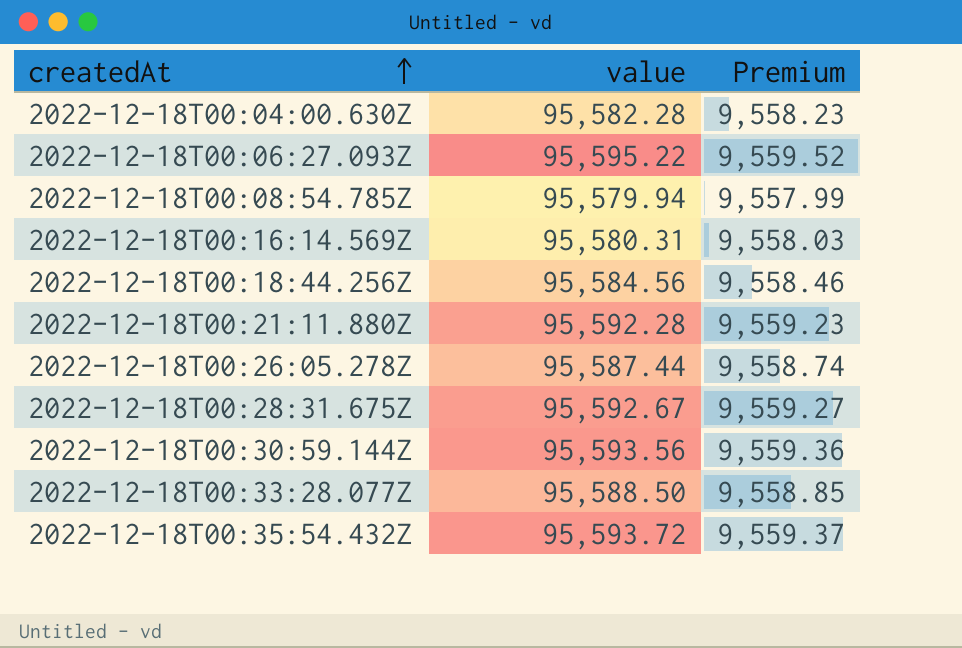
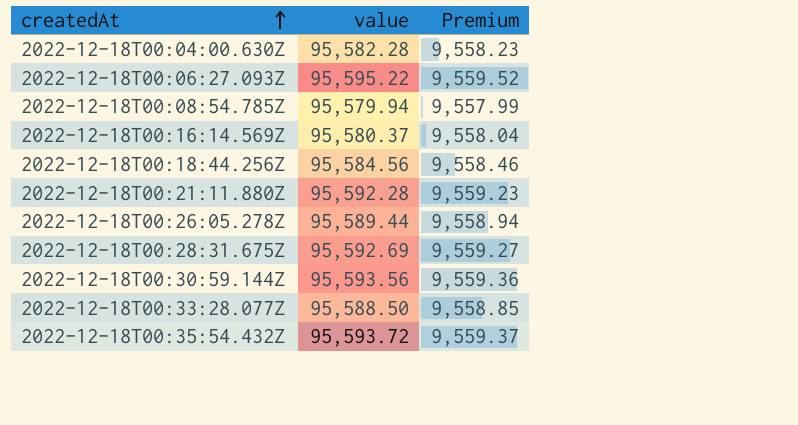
2022-12-18T00:16:14.569Z | value: 95,580.31 -> 95,580.37
2022-12-18T00:16:14.569Z | Premium: 9,558.03 -> 9,558.04
2022-12-18T00:26:05.278Z | value: 95,587.44 -> 95,589.44
2022-12-18T00:26:05.278Z | Premium: 9,558.74 -> 9,558.94
2022-12-18T00:28:31.675Z | value: 95,592.67 -> 95,592.69

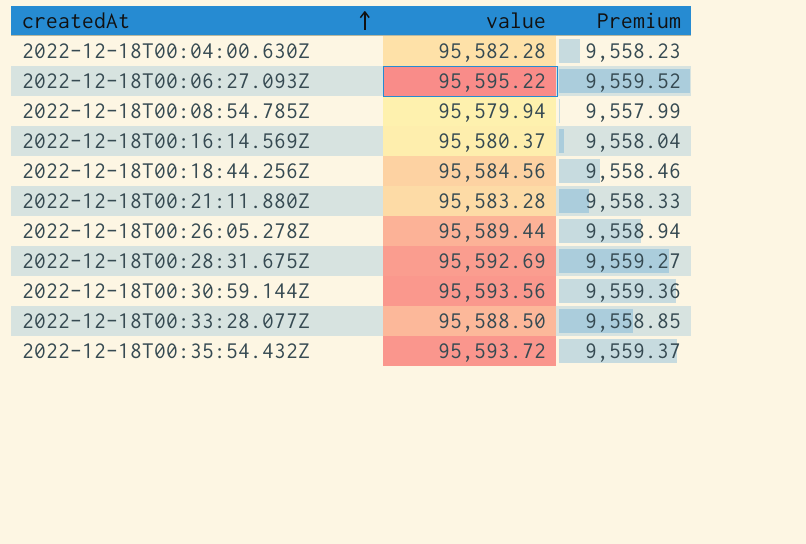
2022-12-18T00:21:11.880Z | value: 95,592.28 -> 95,583.28
2022-12-18T00:21:11.880Z | Premium: 9,559.23 -> 9,558.33

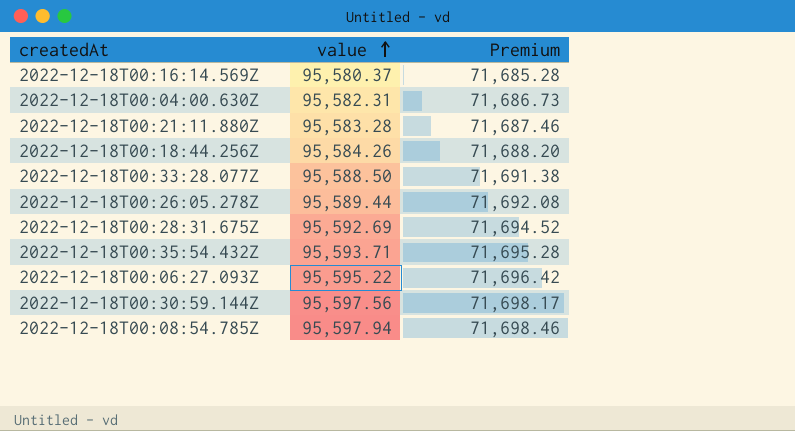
row order: createdAt ascending -> value ascending
column Premium | formula: [value] * 0.1 -> [value] * 0.75
2022-12-18T00:04:00.630Z | value: 95,582.28 -> 95,582.31
2022-12-18T00:18:44.256Z | value: 95,584.56 -> 95,584.26
2022-12-18T00:35:54.432Z | value: 95,593.72 -> 95,593.71
2022-12-18T00:30:59.144Z | value: 95,593.56 -> 95,597.56
2022-12-18T00:08:54.785Z | value: 95,579.94 -> 95,597.94

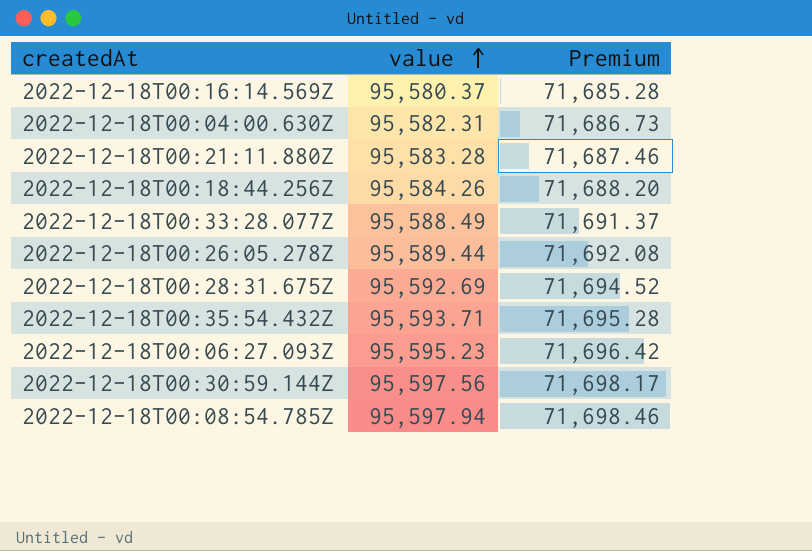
2022-12-18T00:33:28.077Z | value: 95,588.50 -> 95,588.49
2022-12-18T00:33:28.077Z | Premium: 71,691.38 -> 71,691.37
2022-12-18T00:06:27.093Z | value: 95,595.22 -> 95,595.23

